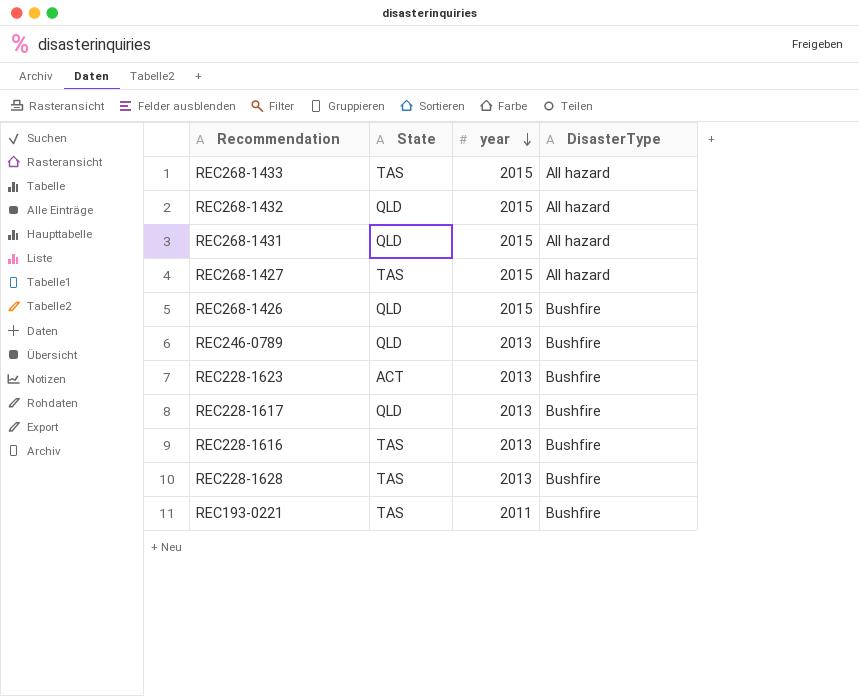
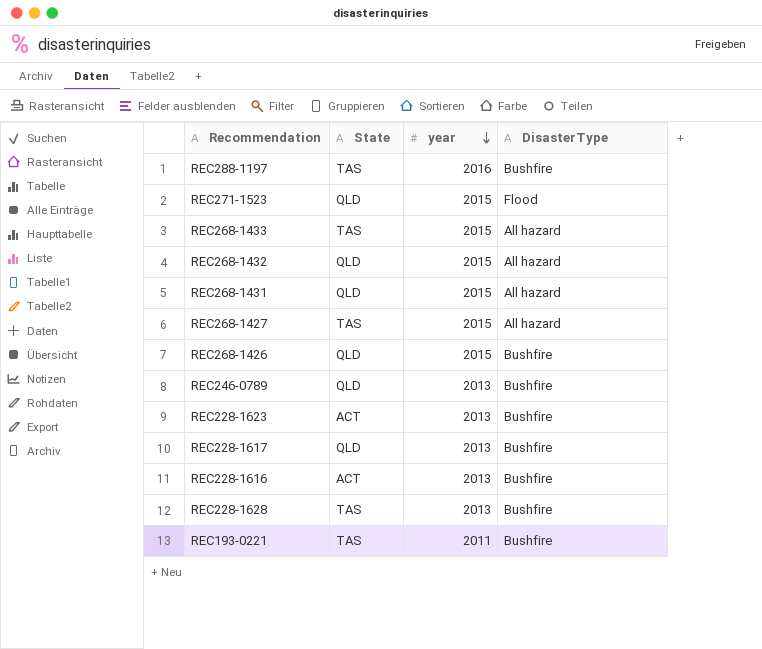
row REC288-1197: none -> TAS | 2016 | Bushfire
row REC271-1523: none -> QLD | 2015 | Flood
REC228-1616 | State: TAS -> ACT

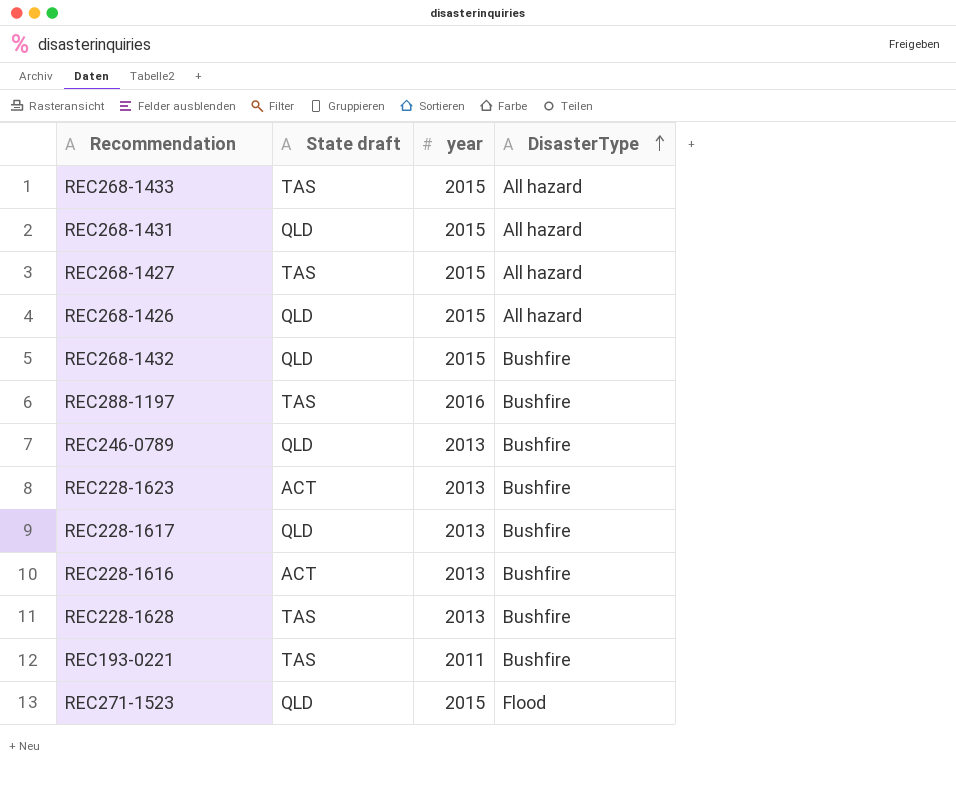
row order: year descending -> DisasterType ascending
column name: State -> State draft
REC268-1426 | DisasterType: Bushfire -> All hazard
REC268-1432 | DisasterType: All hazard -> Bushfire

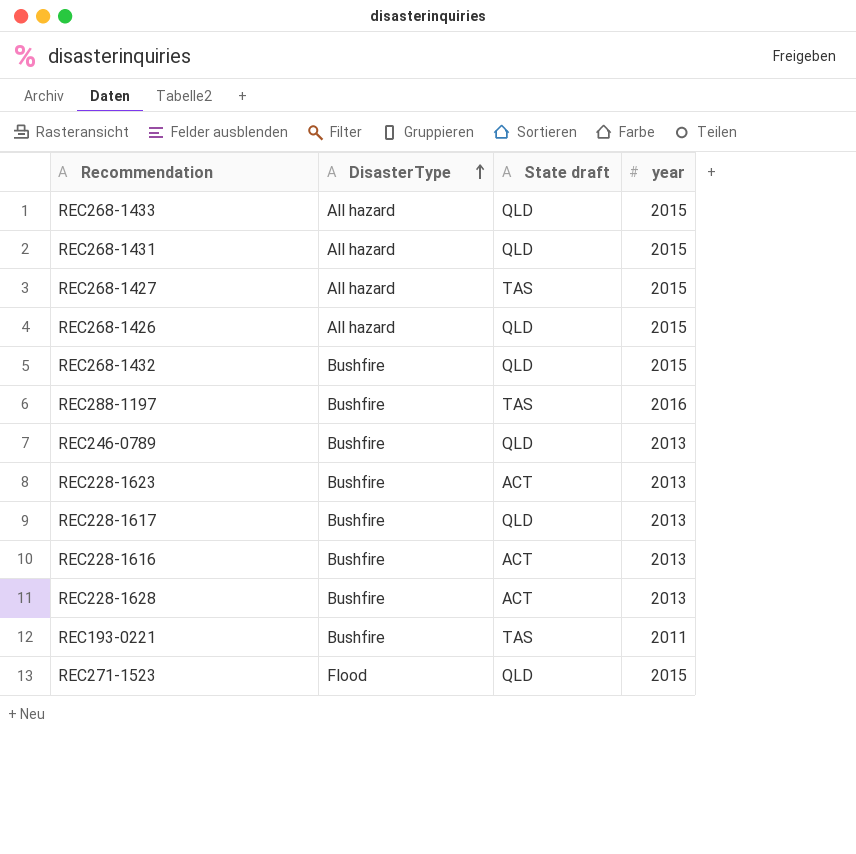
column DisasterType | position: 4 -> 2
REC268-1433 | State draft: TAS -> QLD
REC228-1628 | State draft: TAS -> ACT

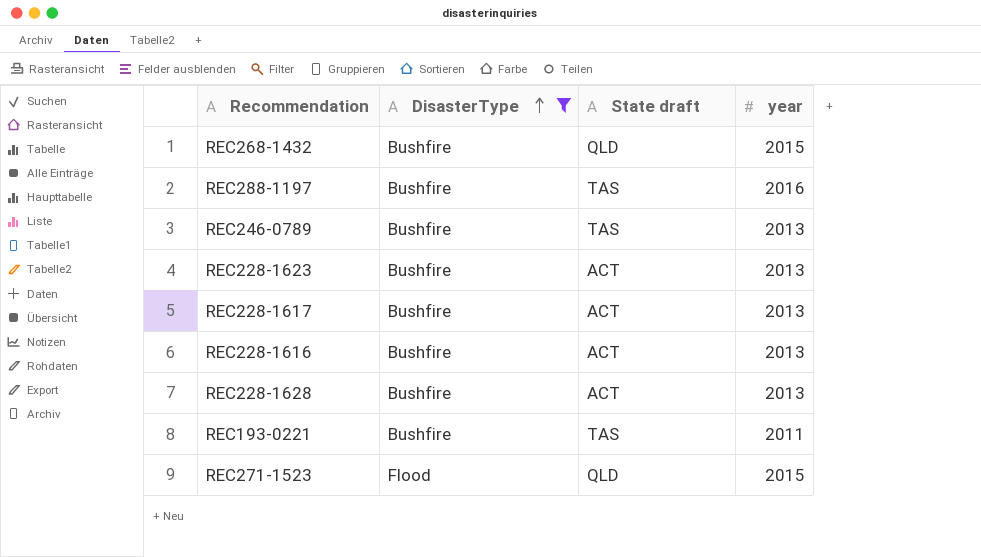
filter: none -> DisasterType != All hazard
REC246-0789 | State draft: QLD -> TAS
REC228-1617 | State draft: QLD -> ACT

